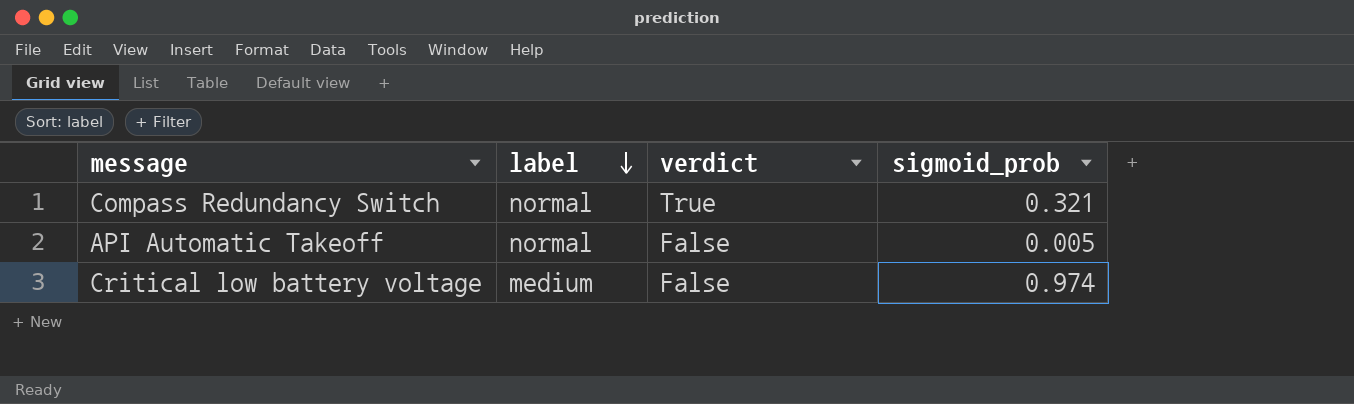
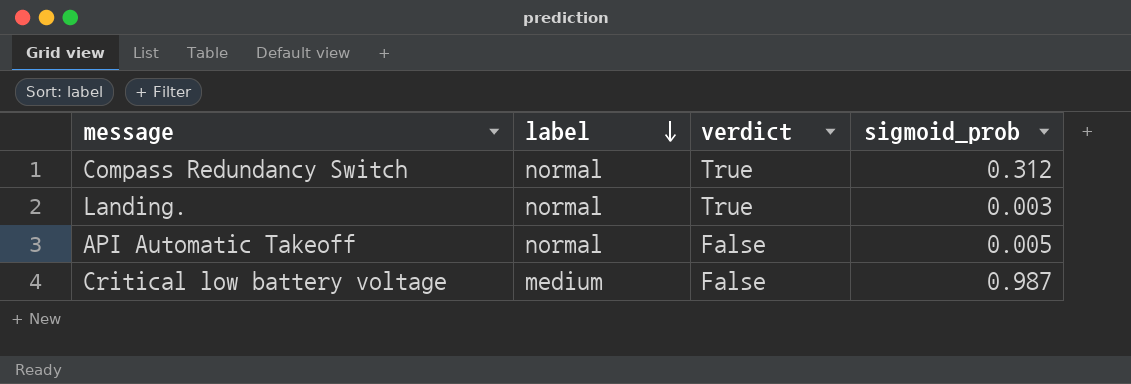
Compass Redundancy Switch | sigmoid_prob: 0.321 -> 0.312
row Landing.: none -> normal | True | 0.003
Critical low battery voltage | sigmoid_prob: 0.974 -> 0.987

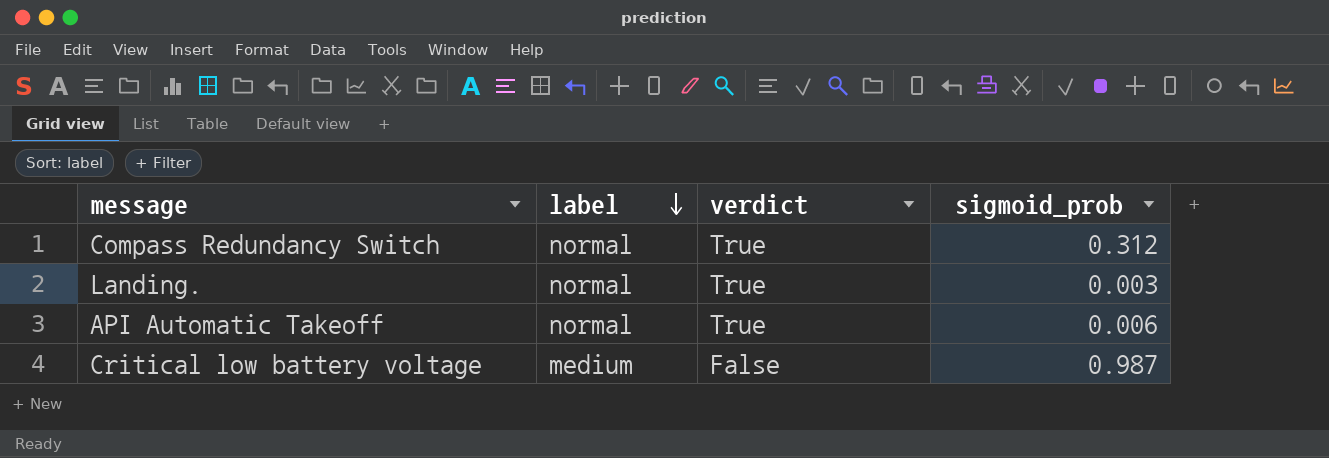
API Automatic Takeoff | verdict: False -> True
API Automatic Takeoff | sigmoid_prob: 0.005 -> 0.006

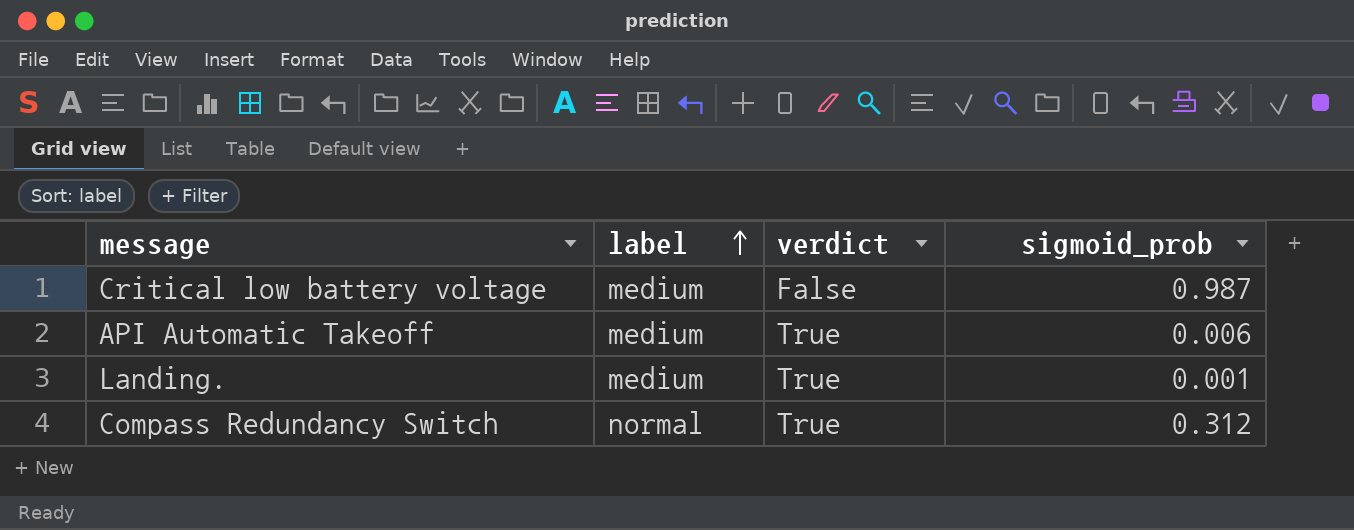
row order: label descending -> label ascending
API Automatic Takeoff | label: normal -> medium
Landing. | label: normal -> medium
Landing. | sigmoid_prob: 0.003 -> 0.001

